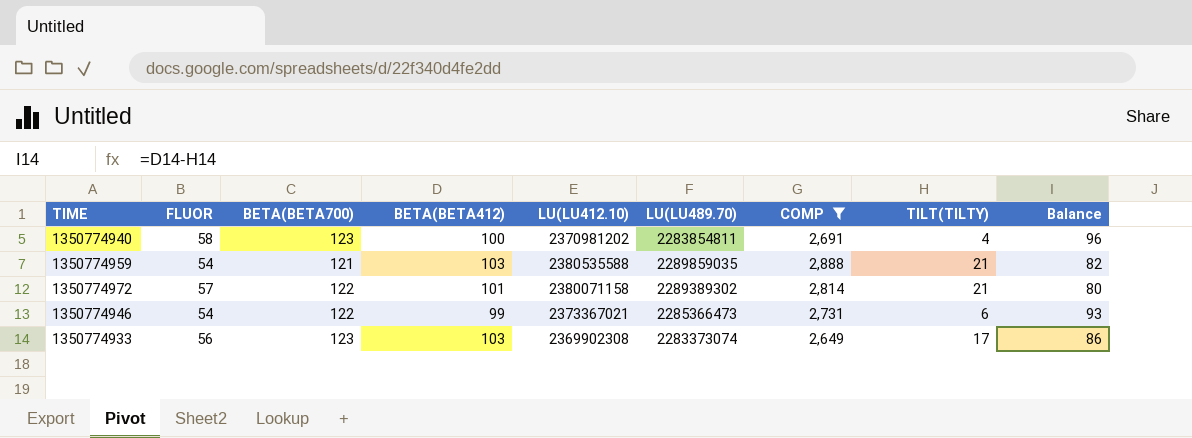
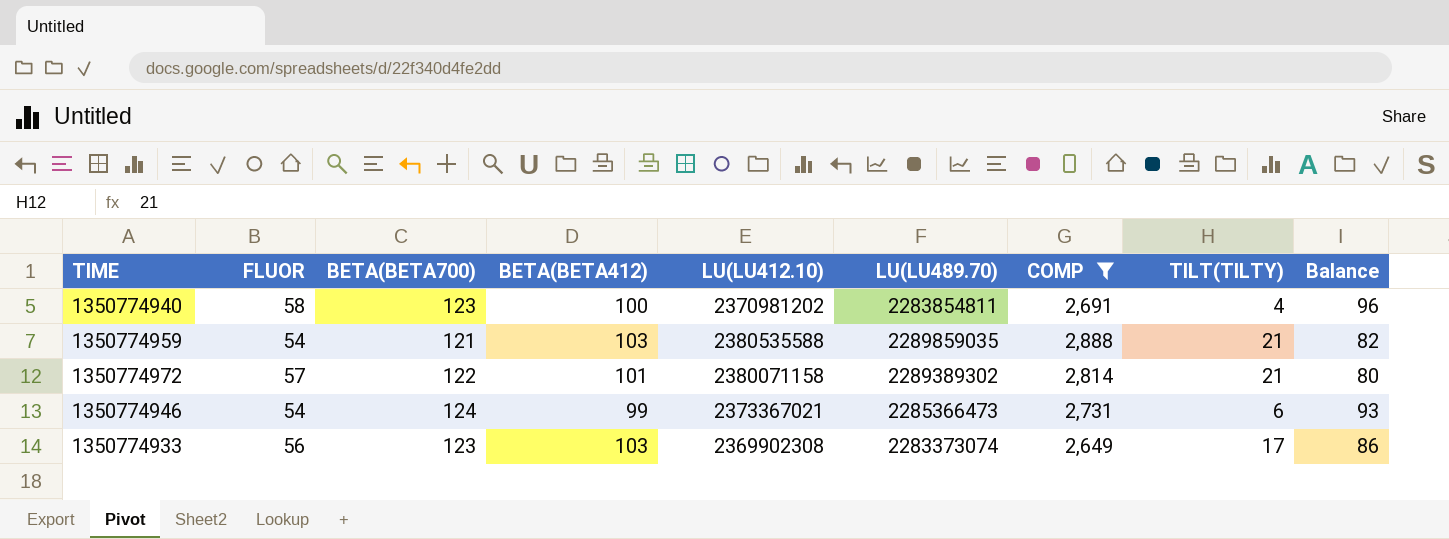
1350774946 | BETA(BETA700): 122 -> 124

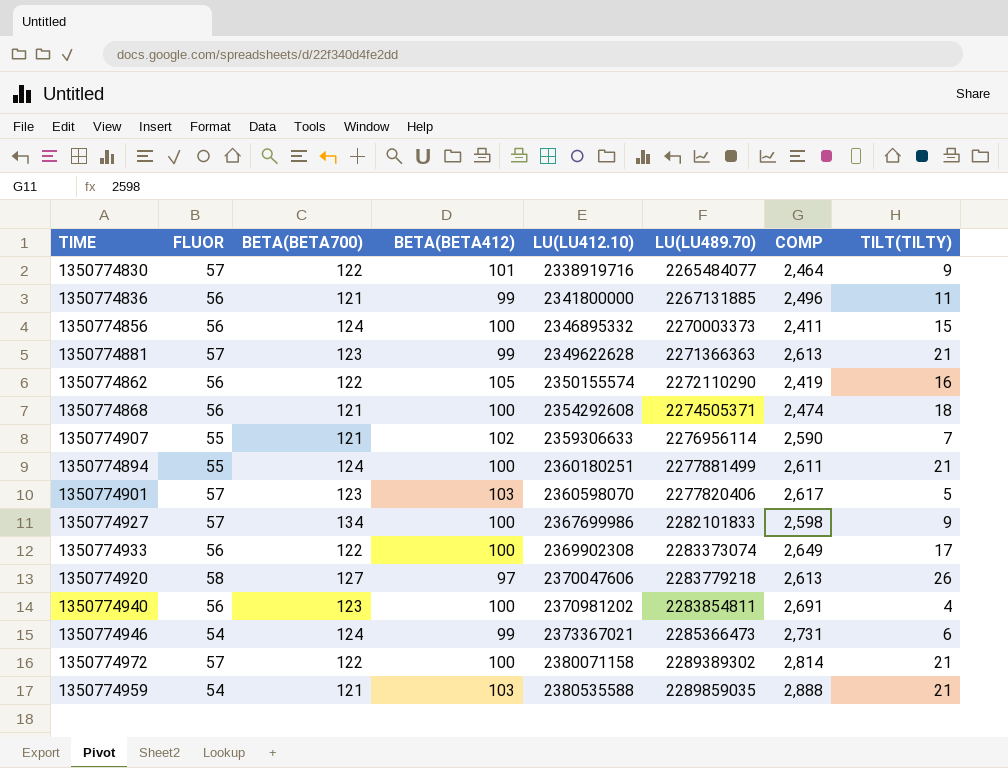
filter: COMP >= 2,649 -> none
row order: none -> LU(LU412.10) ascending
column Balance | formula: [BETA(BETA412)] - [TILT(TILTY)] -> none
1350774933 | BETA(BETA700): 123 -> 122
1350774933 | BETA(BETA412): 103 -> 100
1350774940 | FLUOR: 58 -> 56
1350774972 | BETA(BETA412): 101 -> 100

